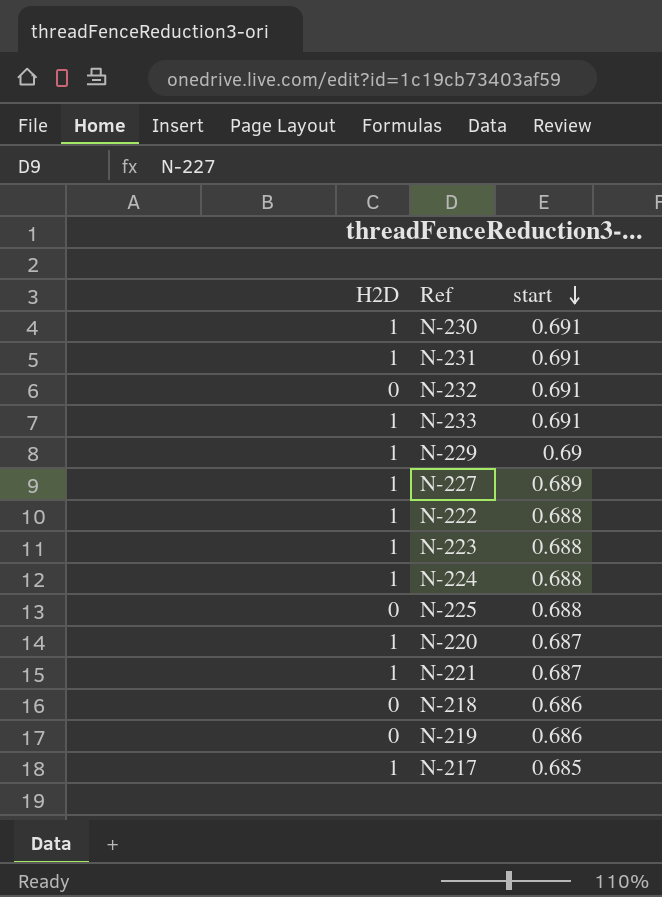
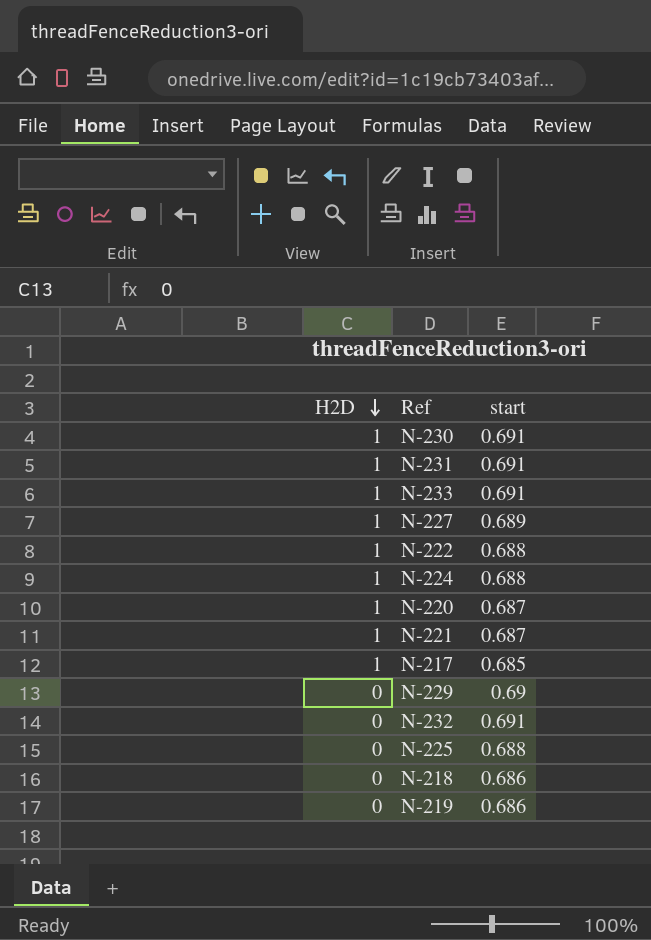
row order: start descending -> H2D descending
row N-223: 1 | 0.688 -> none
N-229 | H2D: 1 -> 0

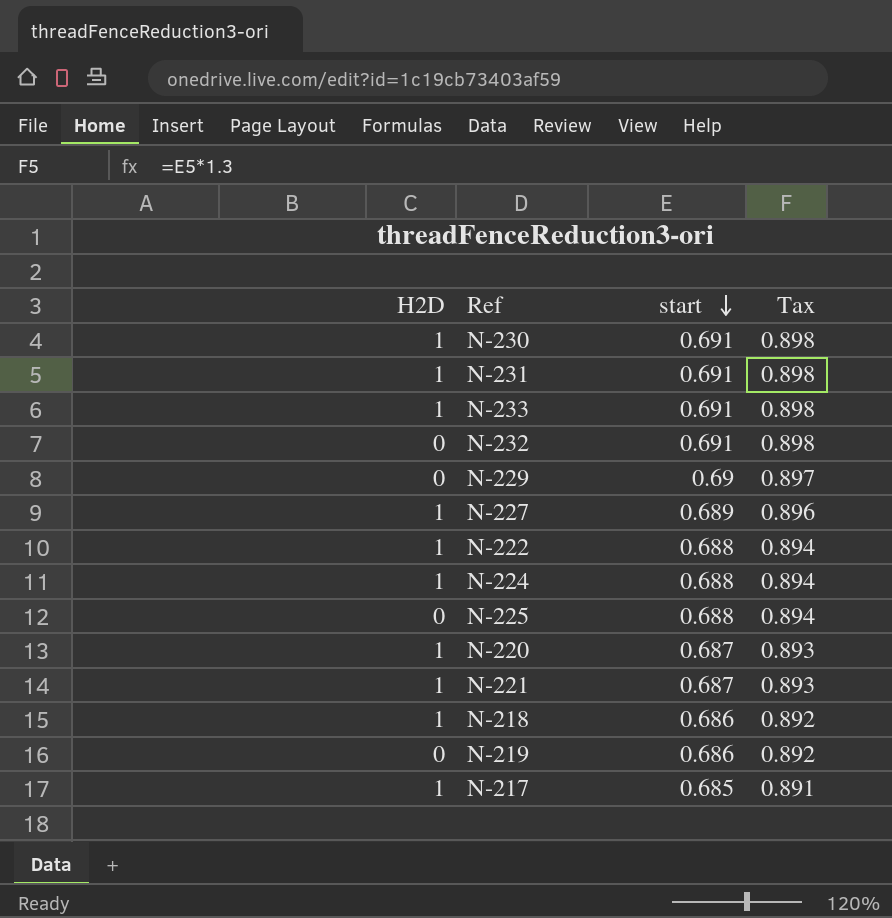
row order: H2D descending -> start descending
column Tax | formula: none -> [start] * 1.3
N-218 | H2D: 0 -> 1

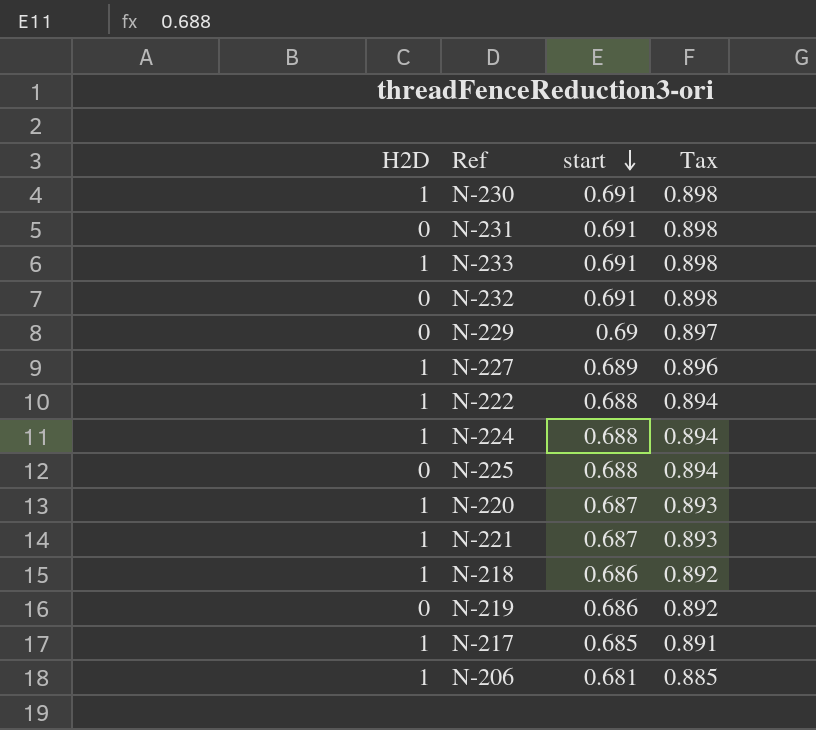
N-231 | H2D: 1 -> 0
row N-206: none -> 1 | 0.681 | 0.885

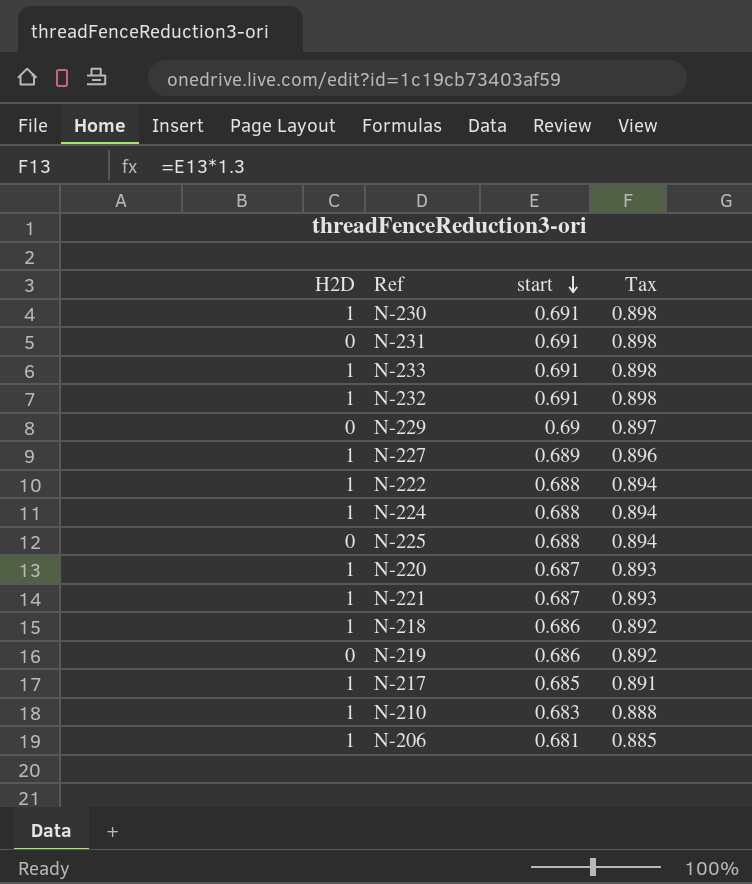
N-232 | H2D: 0 -> 1
row N-210: none -> 1 | 0.683 | 0.888

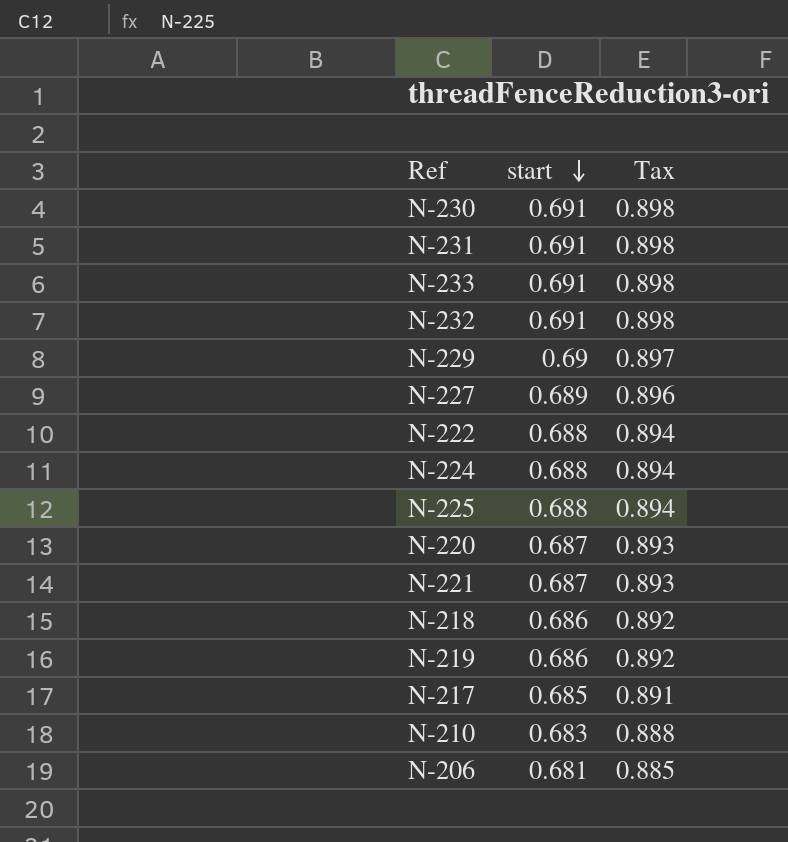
column H2D | position: 1 -> none

